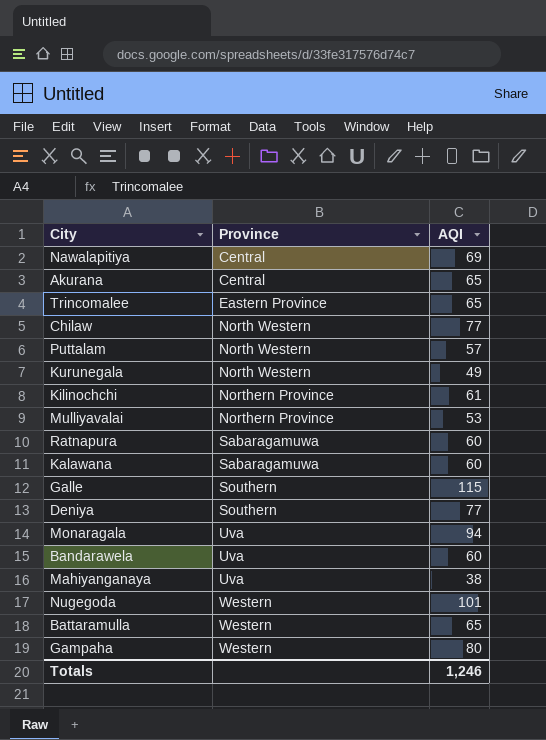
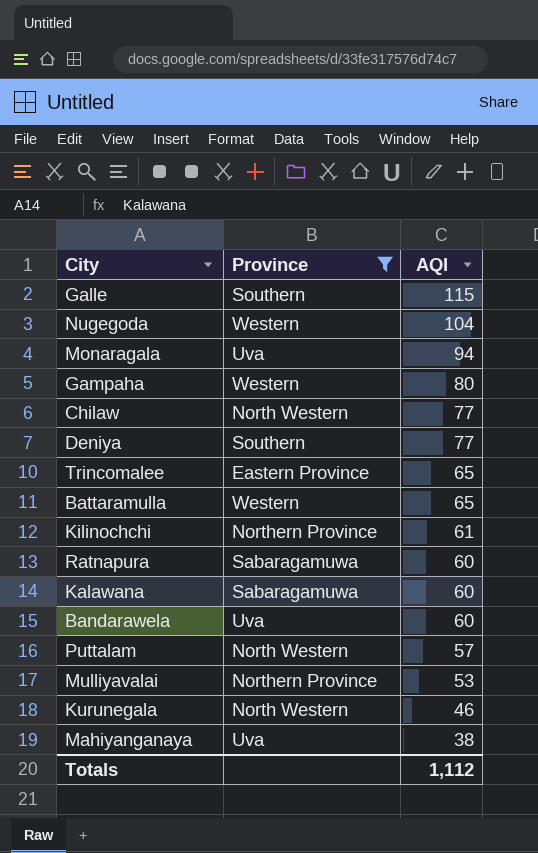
filter: none -> Province != Central
row order: Province ascending -> AQI descending
Nugegoda | AQI: 101 -> 104
Kurunegala | AQI: 49 -> 46
Totals | AQI: 1,246 -> 1,112

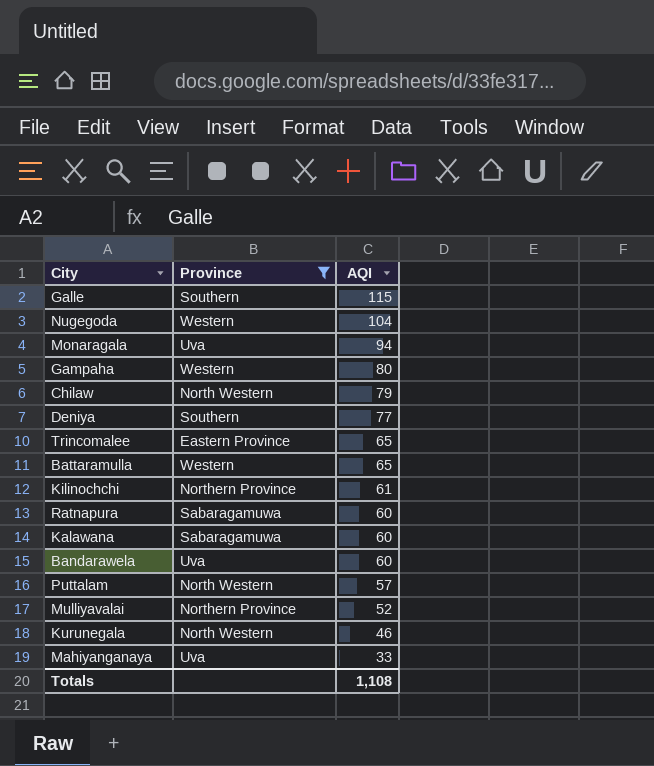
Chilaw | AQI: 77 -> 79
Mulliyavalai | AQI: 53 -> 52
Mahiyanganaya | AQI: 38 -> 33
Totals | AQI: 1,112 -> 1,108

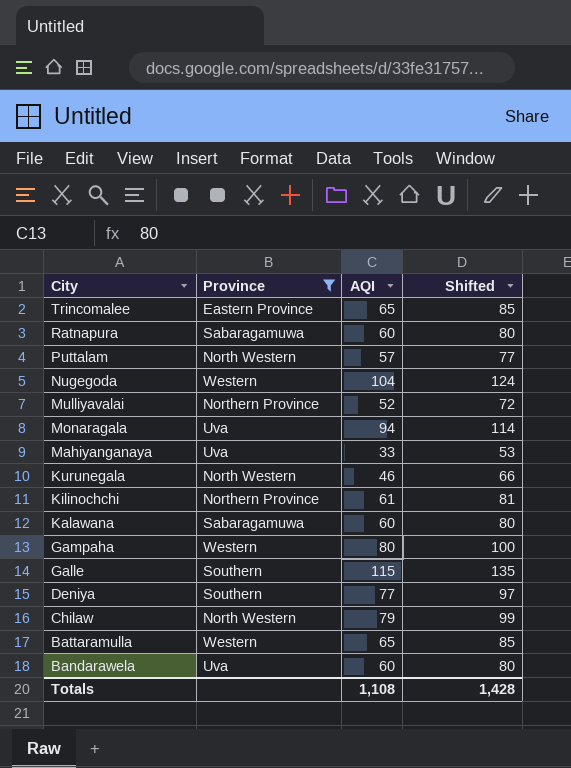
row order: AQI descending -> City descending
column Shifted | formula: none -> [AQI] + 20

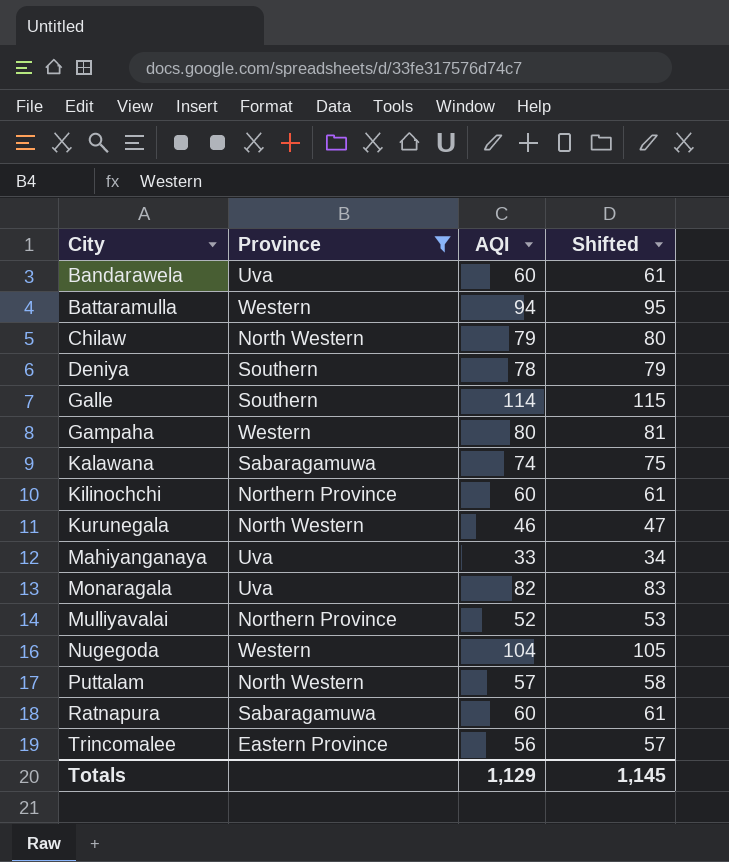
row order: City descending -> City ascending
column Shifted | formula: [AQI] + 20 -> [AQI] + 1
Battaramulla | AQI: 65 -> 94
Deniya | AQI: 77 -> 78
Galle | AQI: 115 -> 114
Kalawana | AQI: 60 -> 74
Kilinochchi | AQI: 61 -> 60
Monaragala | AQI: 94 -> 82
Trincomalee | AQI: 65 -> 56
Totals | AQI: 1,108 -> 1,129
Totals | Shifted: 1,428 -> 1,145

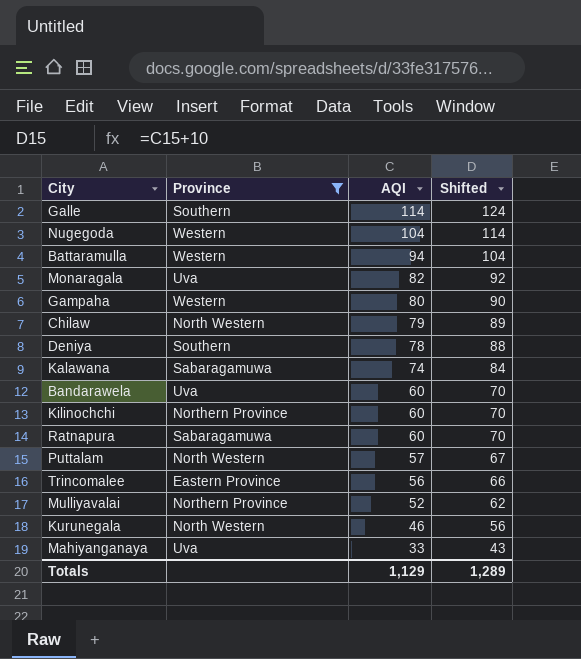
row order: City ascending -> AQI descending
column Shifted | formula: [AQI] + 1 -> [AQI] + 10
Totals | Shifted: 1,145 -> 1,289

